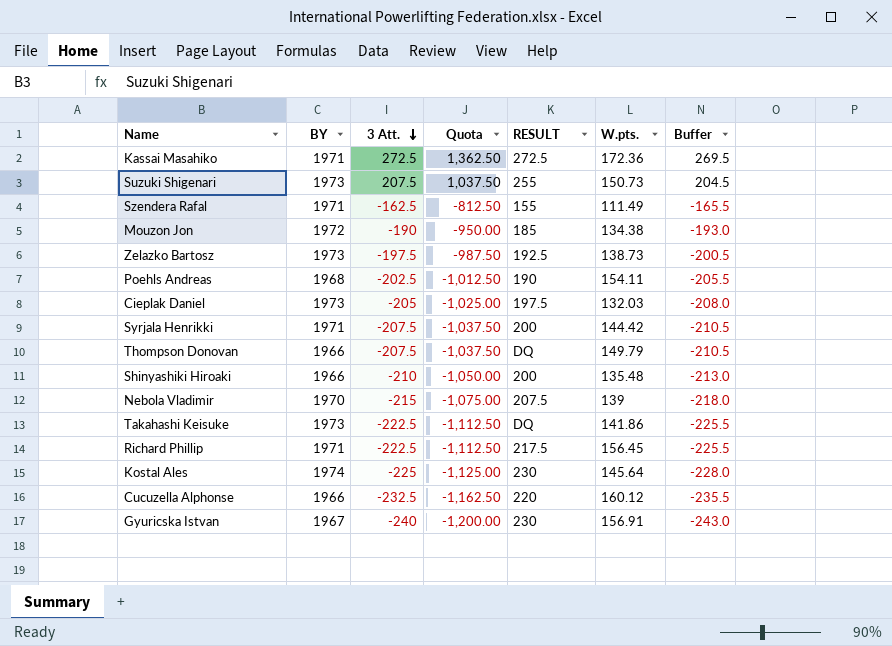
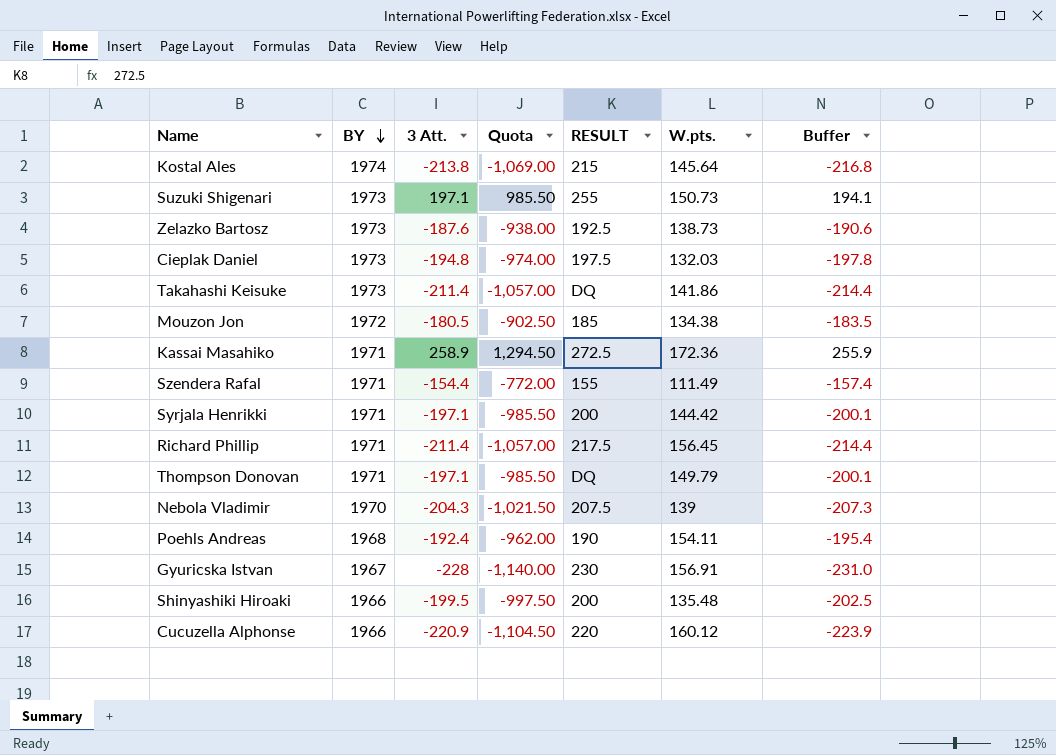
row order: 3 Att. descending -> BY descending
Kostal Ales | 3 Att.: -225 -> -213.8
Kostal Ales | Quota: -1,125.00 -> -1,069.00
Kostal Ales | RESULT: 230 -> 215
Kostal Ales | Buffer: -228.0 -> -216.8
Suzuki Shigenari | 3 Att.: 207.5 -> 197.1
Suzuki Shigenari | Quota: 1,037.50 -> 985.50
Suzuki Shigenari | Buffer: 204.5 -> 194.1
Zelazko Bartosz | 3 Att.: -197.5 -> -187.6
Zelazko Bartosz | Quota: -987.50 -> -938.00
Zelazko Bartosz | Buffer: -200.5 -> -190.6
Cieplak Daniel | 3 Att.: -205 -> -194.8
Cieplak Daniel | Quota: -1,025.00 -> -974.00
Cieplak Daniel | Buffer: -208.0 -> -197.8
Takahashi Keisuke | 3 Att.: -222.5 -> -211.4
Takahashi Keisuke | Quota: -1,112.50 -> -1,057.00
Takahashi Keisuke | Buffer: -225.5 -> -214.4
Mouzon Jon | 3 Att.: -190 -> -180.5
Mouzon Jon | Quota: -950.00 -> -902.50
Mouzon Jon | Buffer: -193.0 -> -183.5
Kassai Masahiko | 3 Att.: 272.5 -> 258.9
Kassai Masahiko | Quota: 1,362.50 -> 1,294.50
Kassai Masahiko | Buffer: 269.5 -> 255.9
Szendera Rafal | 3 Att.: -162.5 -> -154.4
Szendera Rafal | Quota: -812.50 -> -772.00
Szendera Rafal | Buffer: -165.5 -> -157.4
Syrjala Henrikki | 3 Att.: -207.5 -> -197.1
Syrjala Henrikki | Quota: -1,037.50 -> -985.50
Syrjala Henrikki | Buffer: -210.5 -> -200.1
Richard Phillip | 3 Att.: -222.5 -> -211.4
Richard Phillip | Quota: -1,112.50 -> -1,057.00
Richard Phillip | Buffer: -225.5 -> -214.4
Thompson Donovan | BY: 1966 -> 1971
Thompson Donovan | 3 Att.: -207.5 -> -197.1
Thompson Donovan | Quota: -1,037.50 -> -985.50
Thompson Donovan | Buffer: -210.5 -> -200.1
Nebola Vladimir | 3 Att.: -215 -> -204.3
Nebola Vladimir | Quota: -1,075.00 -> -1,021.50
Nebola Vladimir | Buffer: -218.0 -> -207.3
Poehls Andreas | 3 Att.: -202.5 -> -192.4
Poehls Andreas | Quota: -1,012.50 -> -962.00
Poehls Andreas | Buffer: -205.5 -> -195.4
Gyuricska Istvan | 3 Att.: -240 -> -228
Gyuricska Istvan | Quota: -1,200.00 -> -1,140.00
Gyuricska Istvan | Buffer: -243.0 -> -231.0
Shinyashiki Hiroaki | 3 Att.: -210 -> -199.5
Shinyashiki Hiroaki | Quota: -1,050.00 -> -997.50
Shinyashiki Hiroaki | Buffer: -213.0 -> -202.5
Cucuzella Alphonse | 3 Att.: -232.5 -> -220.9
Cucuzella Alphonse | Quota: -1,162.50 -> -1,104.50
Cucuzella Alphonse | Buffer: -235.5 -> -223.9

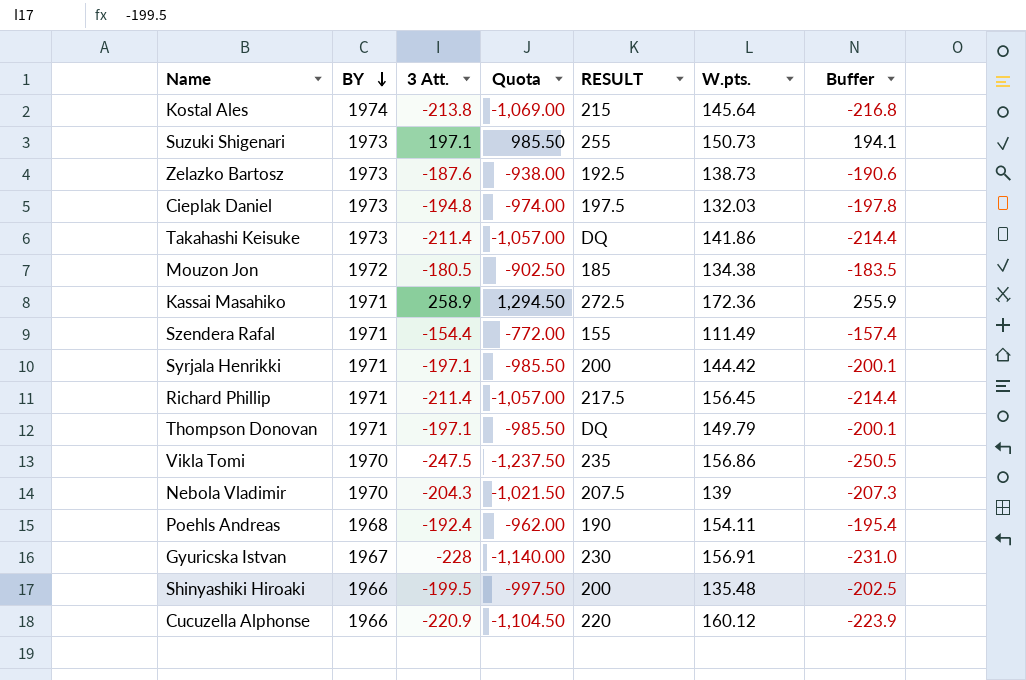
row Vikla Tomi: none -> 1970 | -247.5 | -1,237.50 | 235 | 156.86 | -250.5

